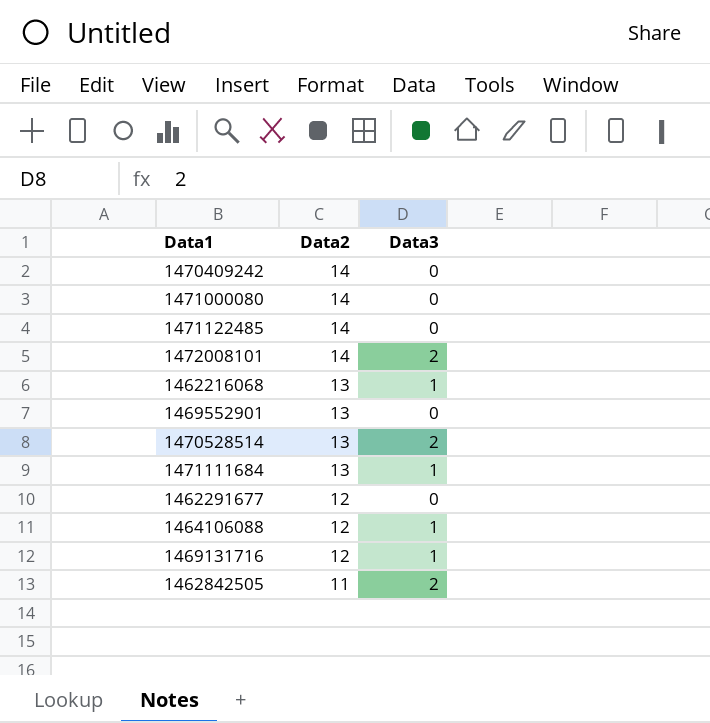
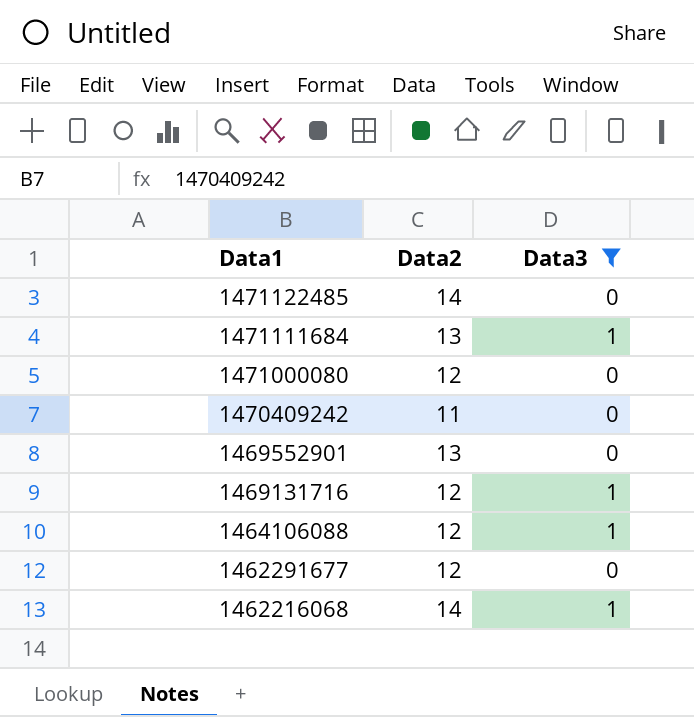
filter: none -> Data3 != 2
row order: Data2 descending -> Data1 descending
1471000080 | Data2: 14 -> 12
1470409242 | Data2: 14 -> 11
1462216068 | Data2: 13 -> 14

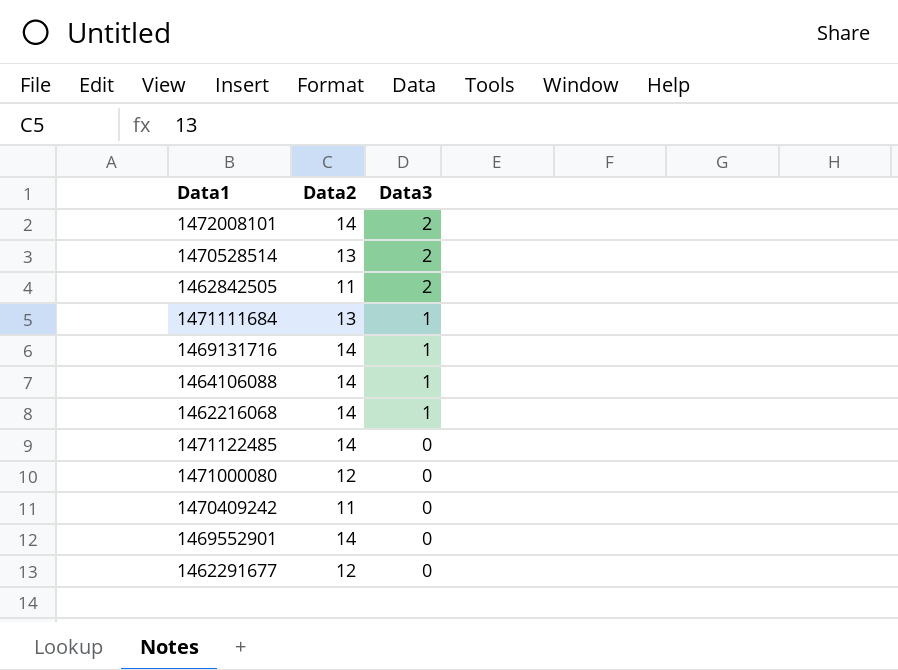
filter: Data3 != 2 -> none
row order: Data1 descending -> Data3 descending
1469131716 | Data2: 12 -> 14
1464106088 | Data2: 12 -> 14
1469552901 | Data2: 13 -> 14

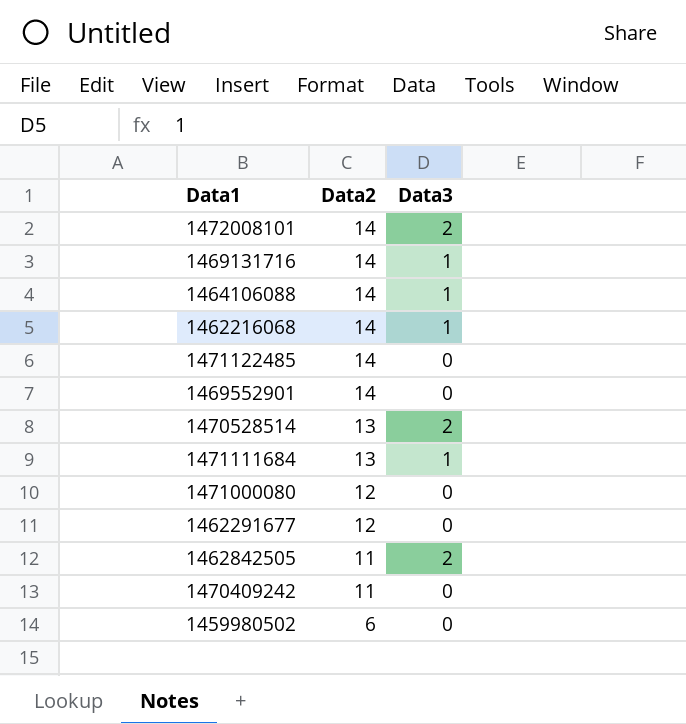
row order: Data3 descending -> Data2 descending
row 1459980502: none -> 6 | 0

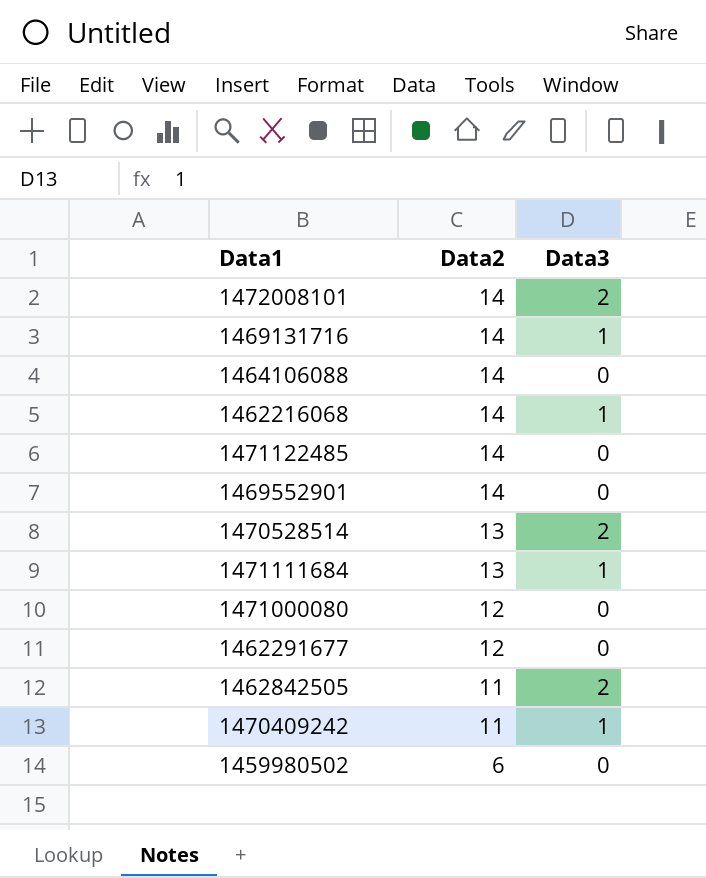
1464106088 | Data3: 1 -> 0
1470409242 | Data3: 0 -> 1

